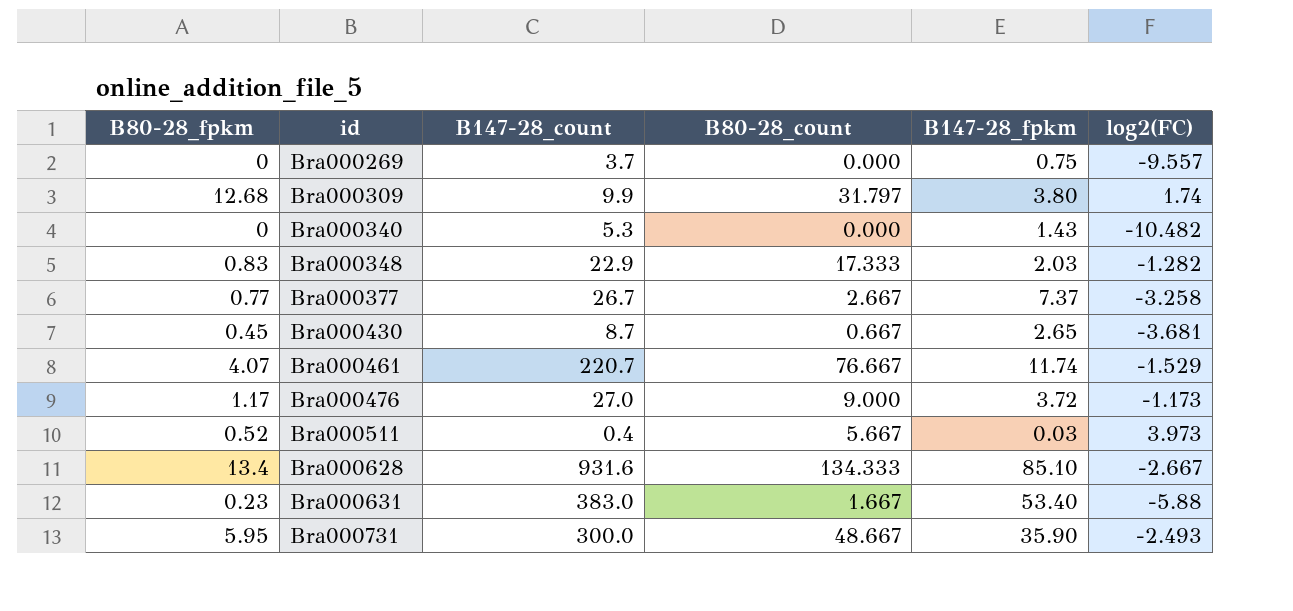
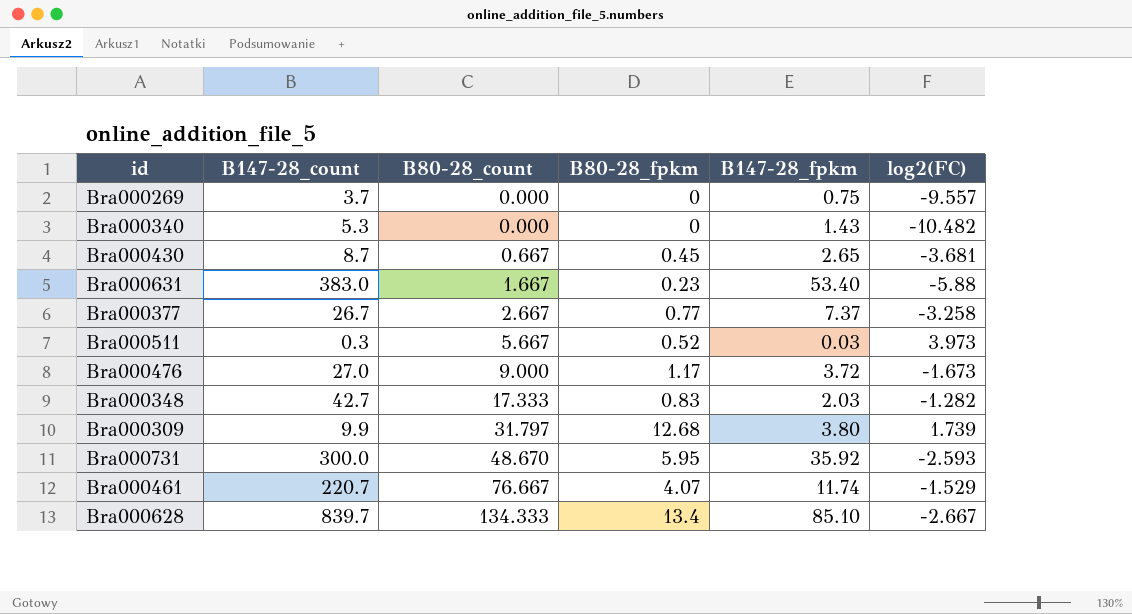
row order: id ascending -> B80-28_count ascending
column B80-28_fpkm | position: 1 -> 4
Bra000511 | B147-28_count: 0.4 -> 0.3
Bra000476 | log2(FC): -1.173 -> -1.673
Bra000348 | B147-28_count: 22.9 -> 42.7
Bra000309 | log2(FC): 1.74 -> 1.739
Bra000731 | B80-28_count: 48.667 -> 48.670
Bra000731 | B147-28_fpkm: 35.90 -> 35.92
Bra000731 | log2(FC): -2.493 -> -2.593
Bra000628 | B147-28_count: 931.6 -> 839.7

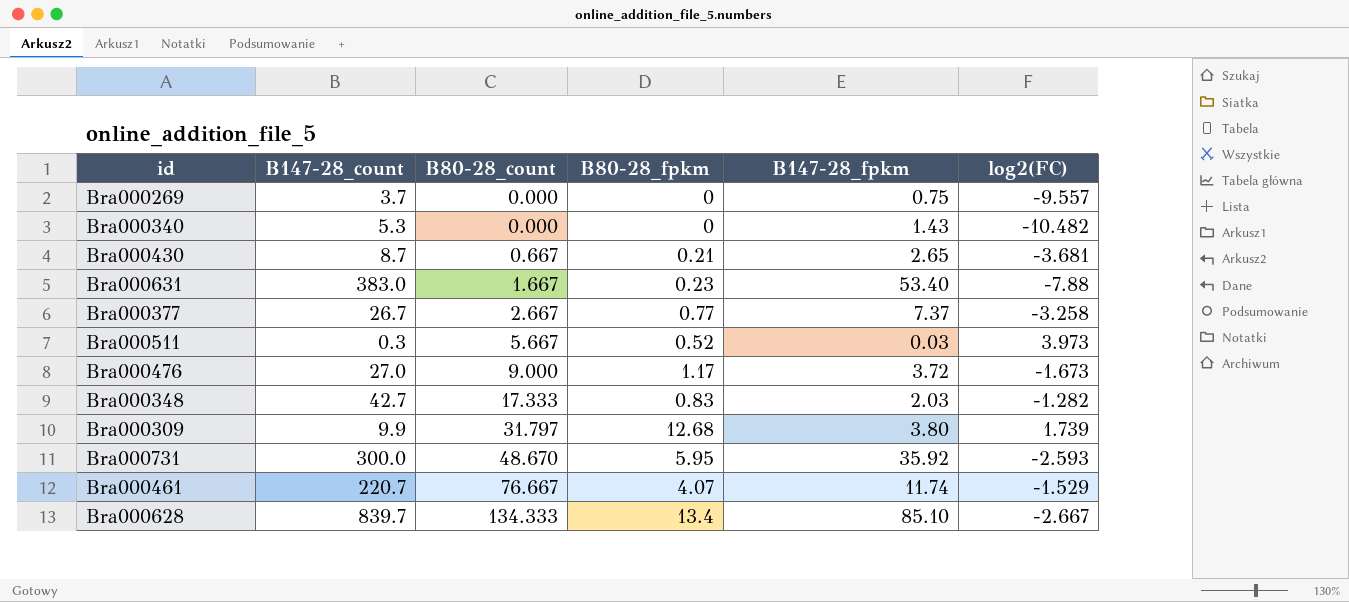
Bra000430 | B80-28_fpkm: 0.45 -> 0.21
Bra000631 | log2(FC): -5.88 -> -7.88

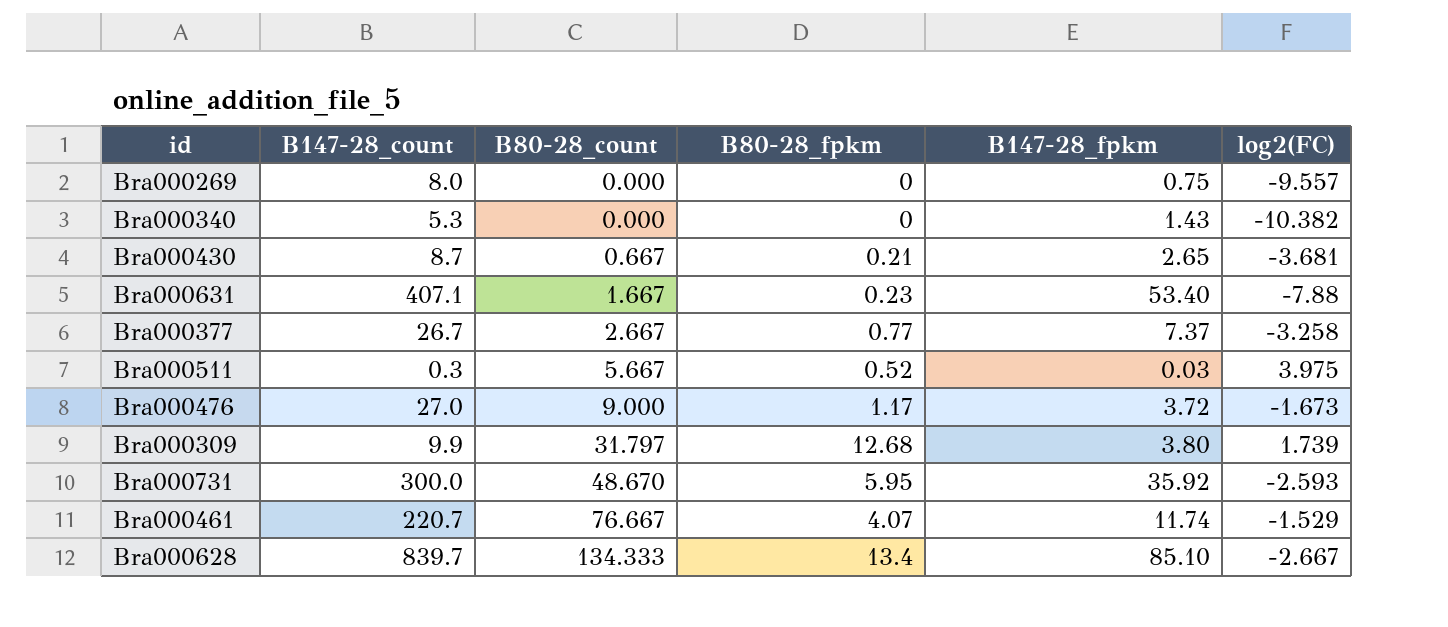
row Bra000348: 42.7 | 17.333 | 0.83 | 2.03 | -1.282 -> none
Bra000269 | B147-28_count: 3.7 -> 8.0
Bra000340 | log2(FC): -10.482 -> -10.382
Bra000631 | B147-28_count: 383.0 -> 407.1
Bra000511 | log2(FC): 3.973 -> 3.975

